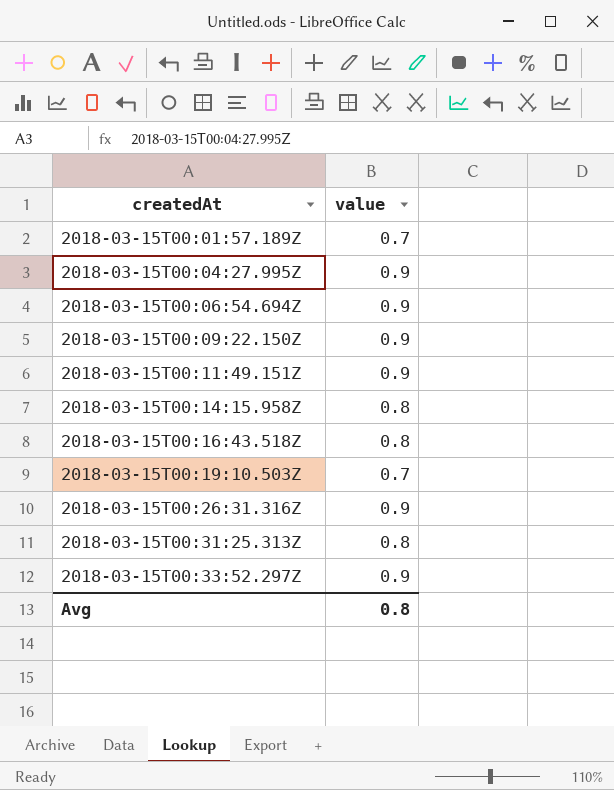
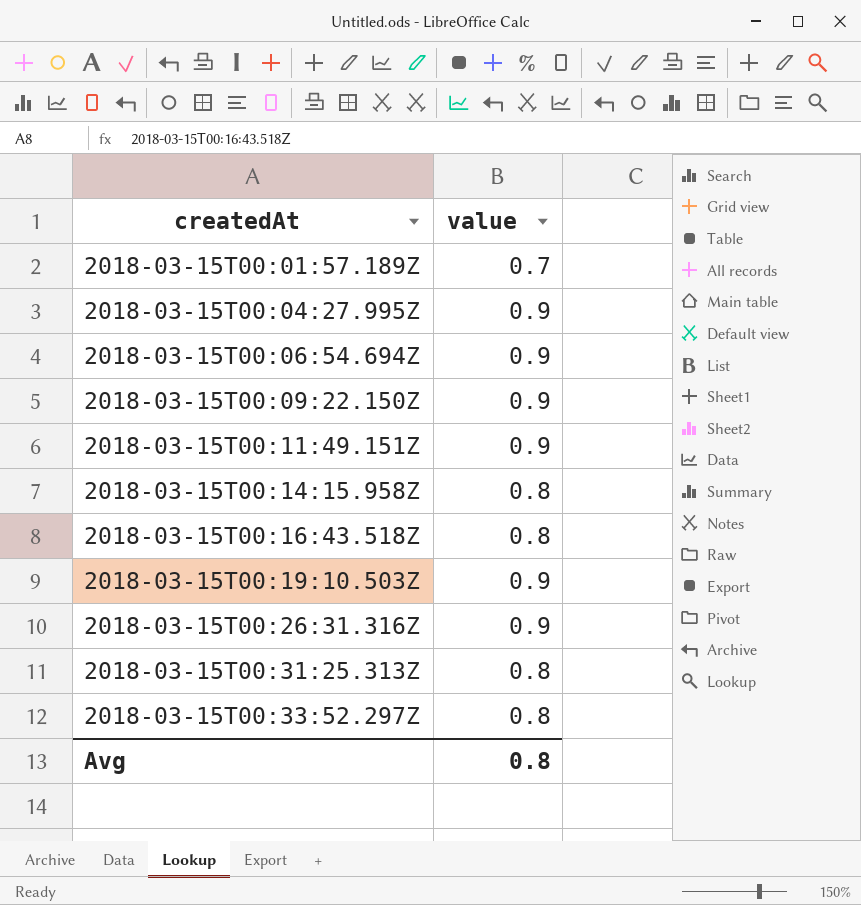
2018-03-15T00:19:10.503Z | value: 0.7 -> 0.9
2018-03-15T00:33:52.297Z | value: 0.9 -> 0.8

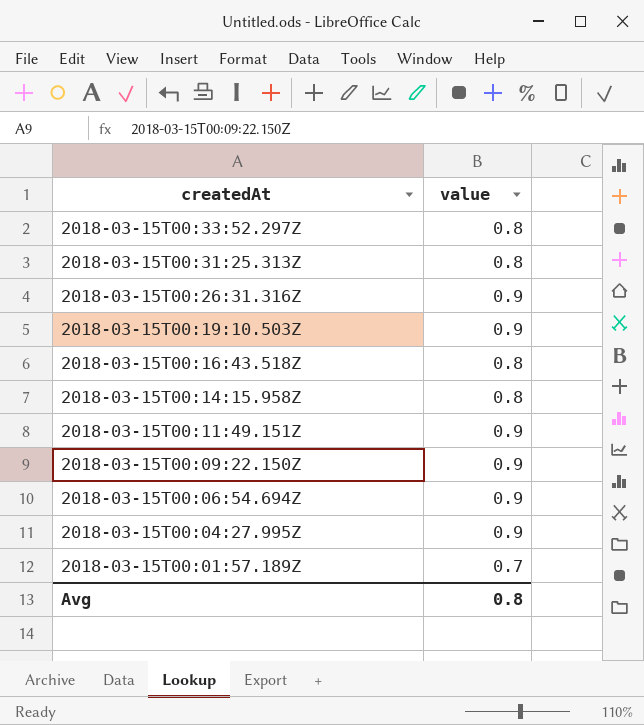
row order: createdAt ascending -> createdAt descending

